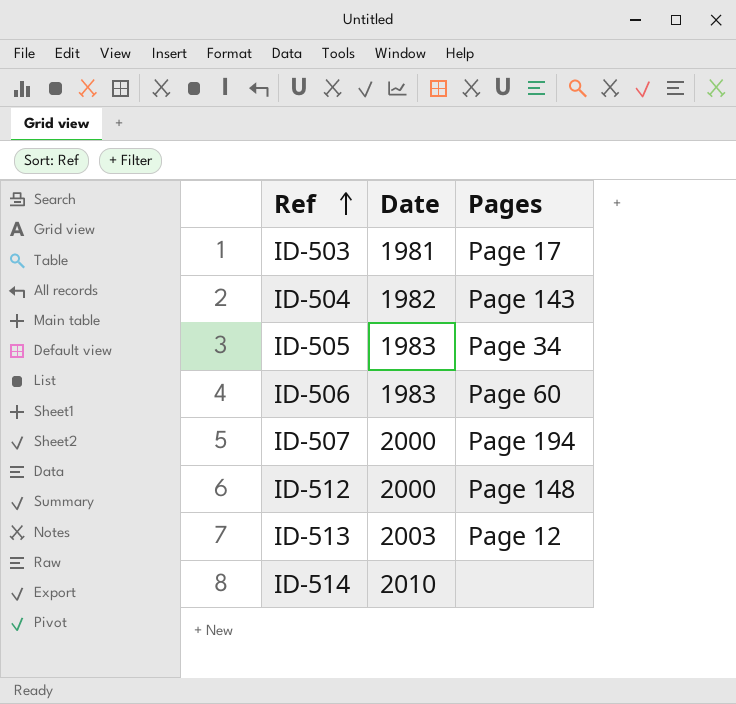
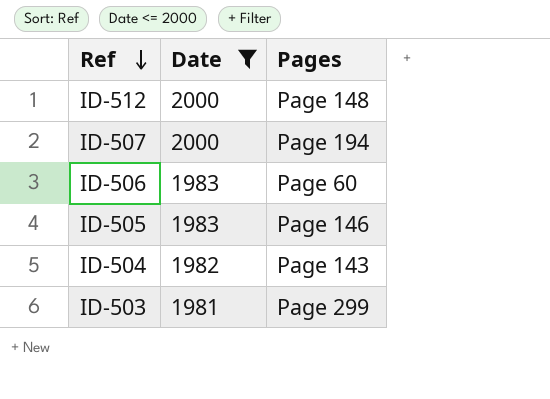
filter: none -> Date <= 2000
row order: Ref ascending -> Ref descending
ID-505 | Pages: Page 34 -> Page 146
ID-503 | Pages: Page 17 -> Page 299

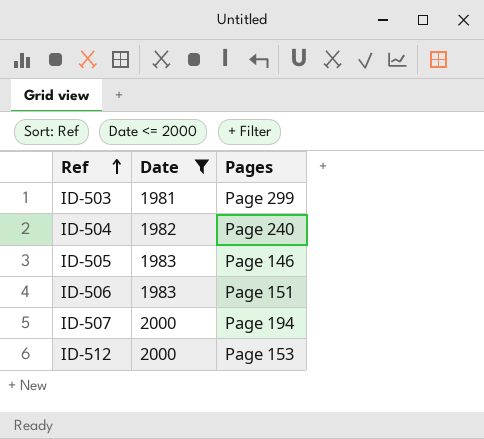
row order: Ref descending -> Ref ascending
ID-504 | Pages: Page 143 -> Page 240
ID-506 | Pages: Page 60 -> Page 151
ID-512 | Pages: Page 148 -> Page 153

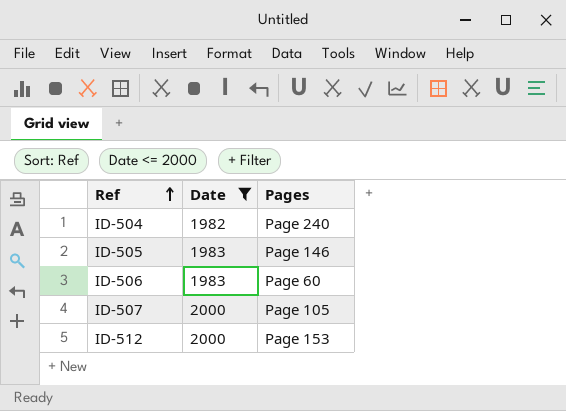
row ID-503: 1981 | Page 299 -> none
ID-506 | Pages: Page 151 -> Page 60
ID-507 | Pages: Page 194 -> Page 105

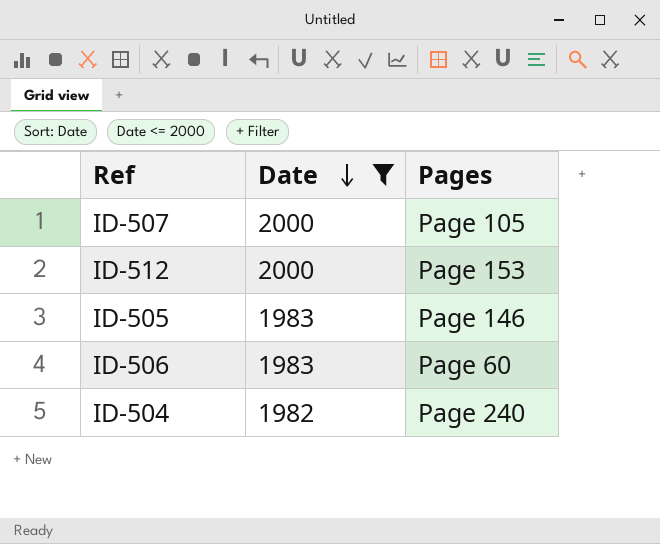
row order: Ref ascending -> Date descending

